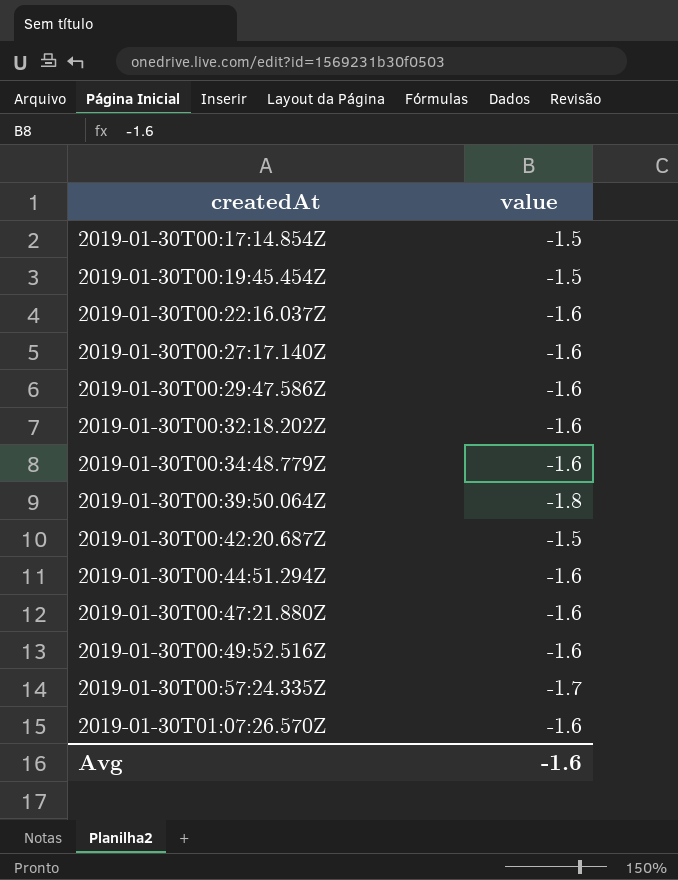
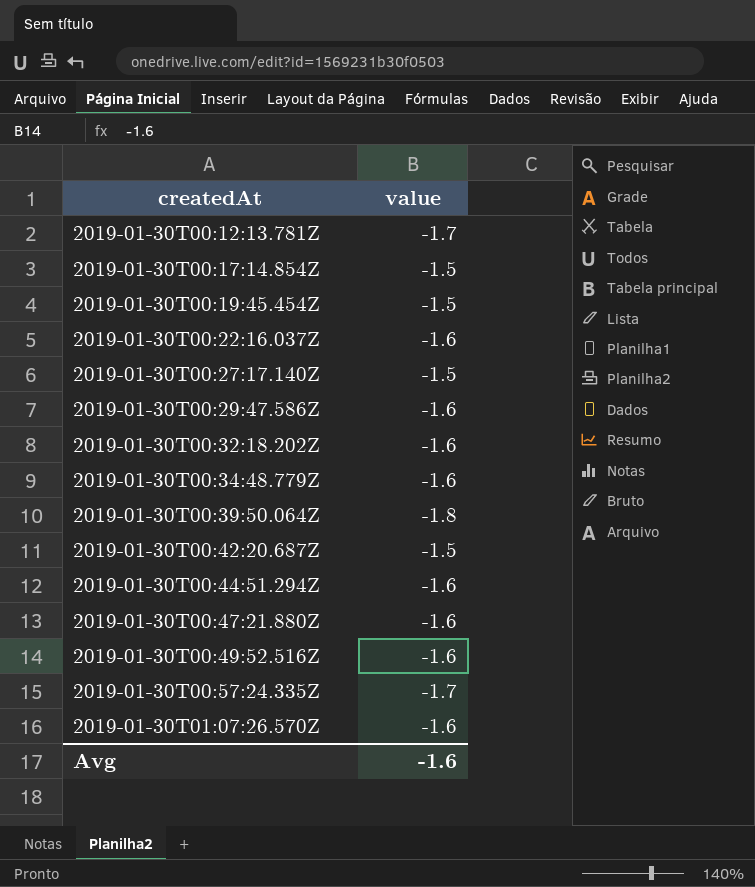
row 2019-01-30T00:12:13.781Z: none -> -1.7
2019-01-30T00:27:17.140Z | value: -1.6 -> -1.5

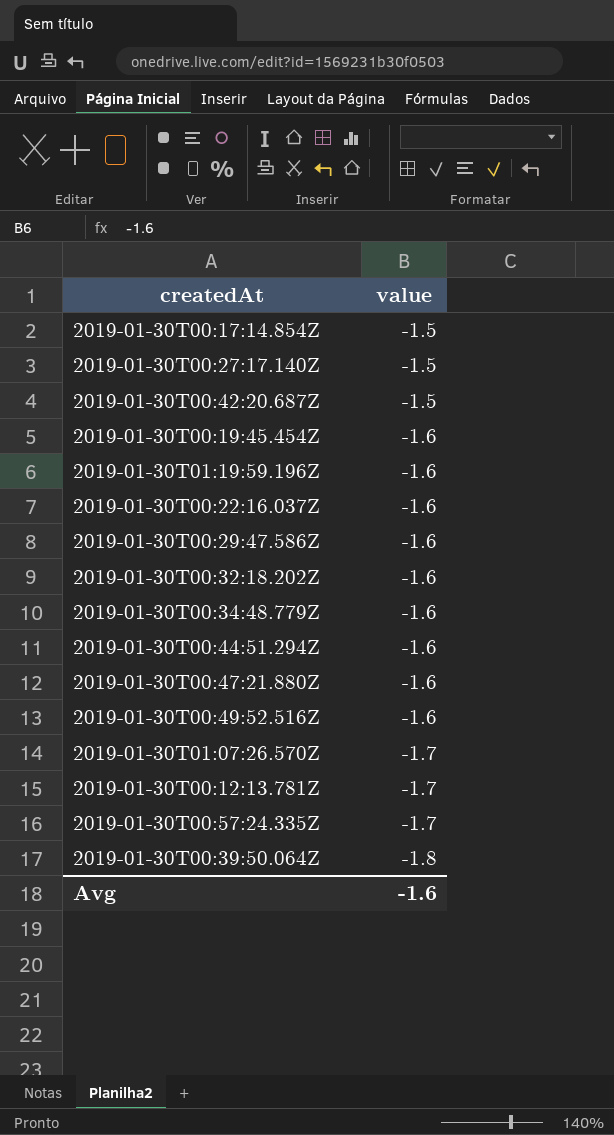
row order: createdAt ascending -> value descending
2019-01-30T00:19:45.454Z | value: -1.5 -> -1.6
row 2019-01-30T01:19:59.196Z: none -> -1.6
2019-01-30T01:07:26.570Z | value: -1.6 -> -1.7

